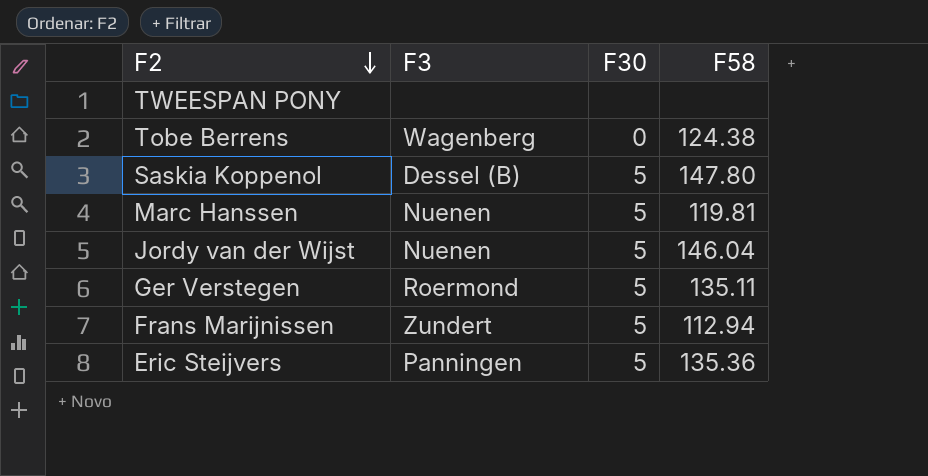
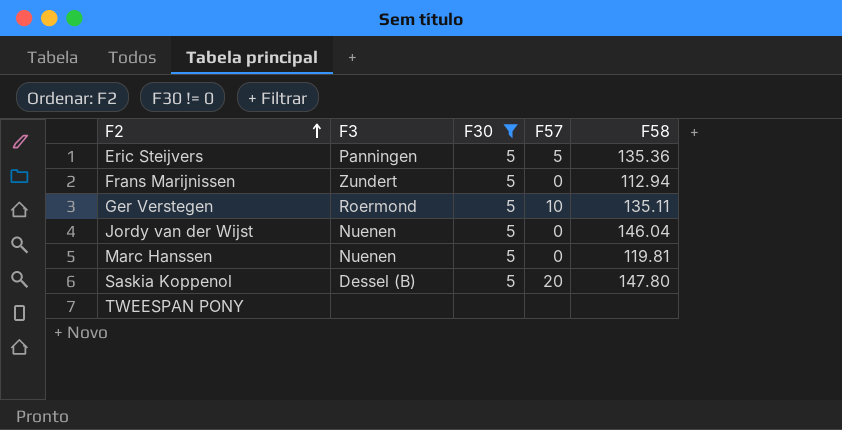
filter: none -> F30 != 0
row order: F2 descending -> F2 ascending
column F57 | position: none -> 4

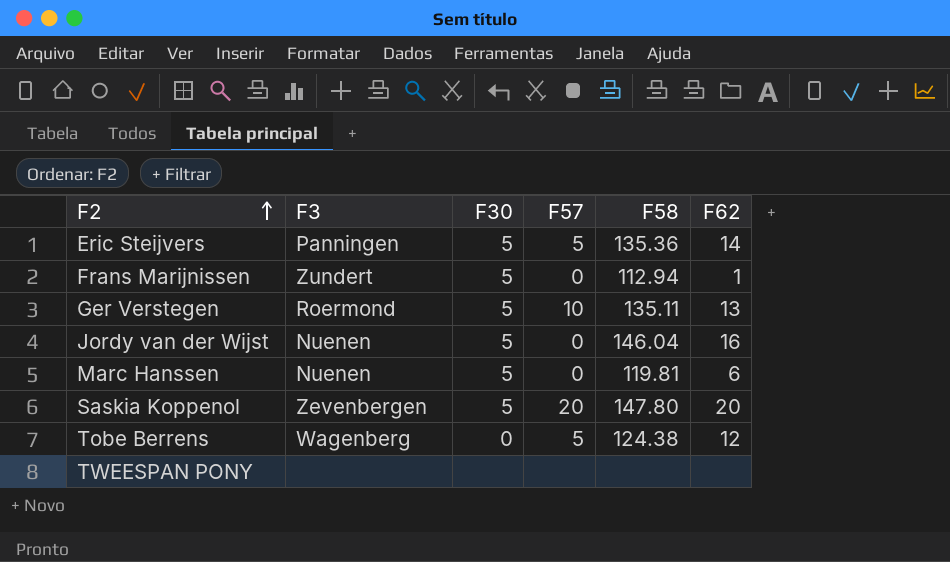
filter: F30 != 0 -> none
column F62 | position: none -> 6
Saskia Koppenol | F3: Dessel (B) -> Zevenbergen

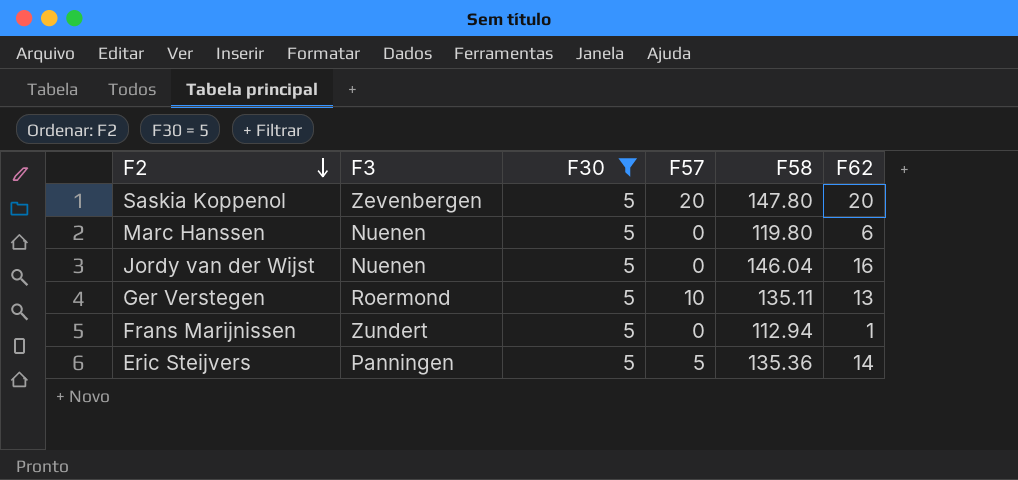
filter: none -> F30 = 5
row order: F2 ascending -> F2 descending
Marc Hanssen | F58: 119.81 -> 119.80

